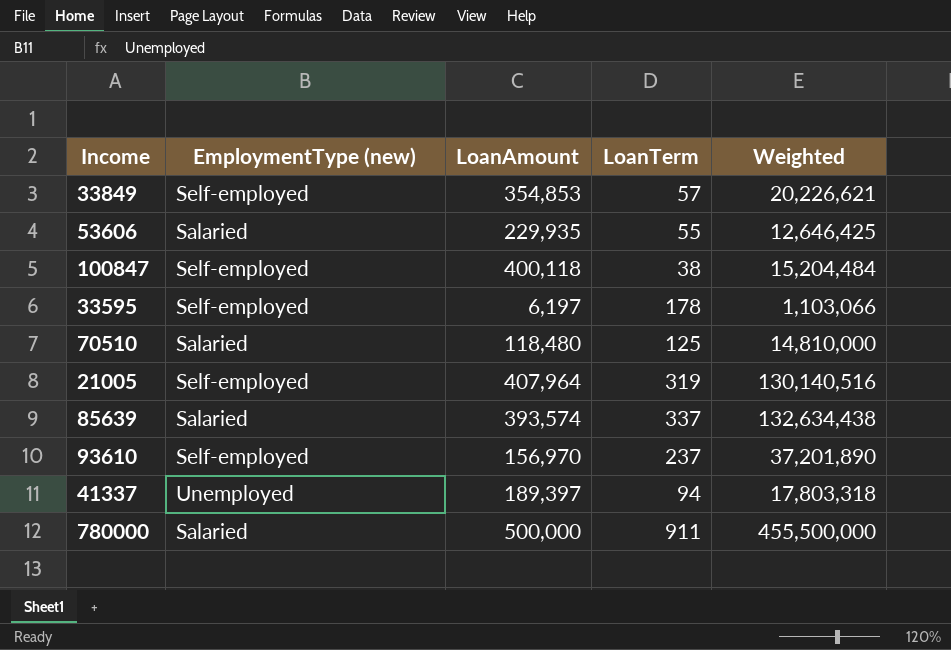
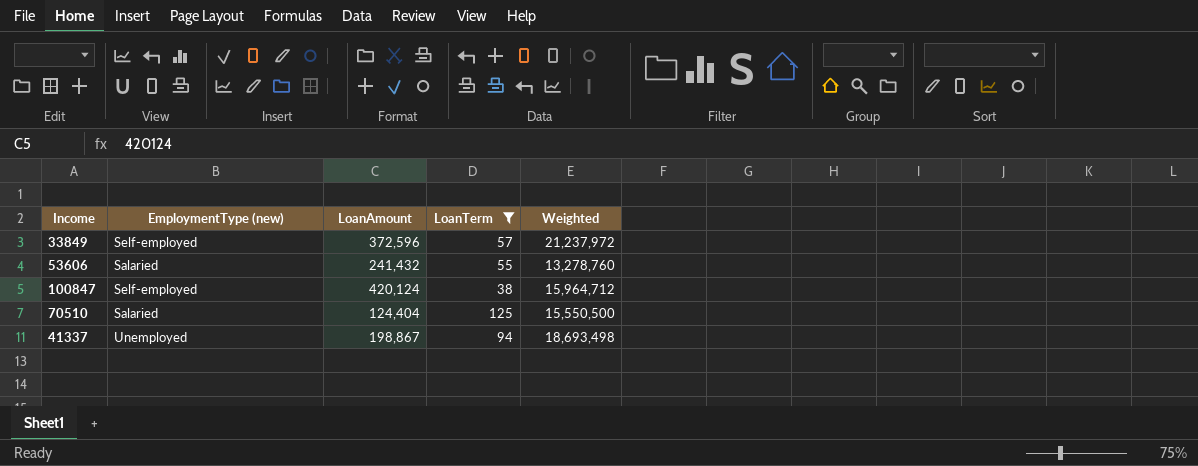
filter: none -> LoanTerm <= 125
33849 | LoanAmount: 354,853 -> 372,596
33849 | Weighted: 20,226,621 -> 21,237,972
53606 | LoanAmount: 229,935 -> 241,432
53606 | Weighted: 12,646,425 -> 13,278,760
100847 | LoanAmount: 400,118 -> 420,124
100847 | Weighted: 15,204,484 -> 15,964,712
70510 | LoanAmount: 118,480 -> 124,404
70510 | Weighted: 14,810,000 -> 15,550,500
41337 | LoanAmount: 189,397 -> 198,867
41337 | Weighted: 17,803,318 -> 18,693,498

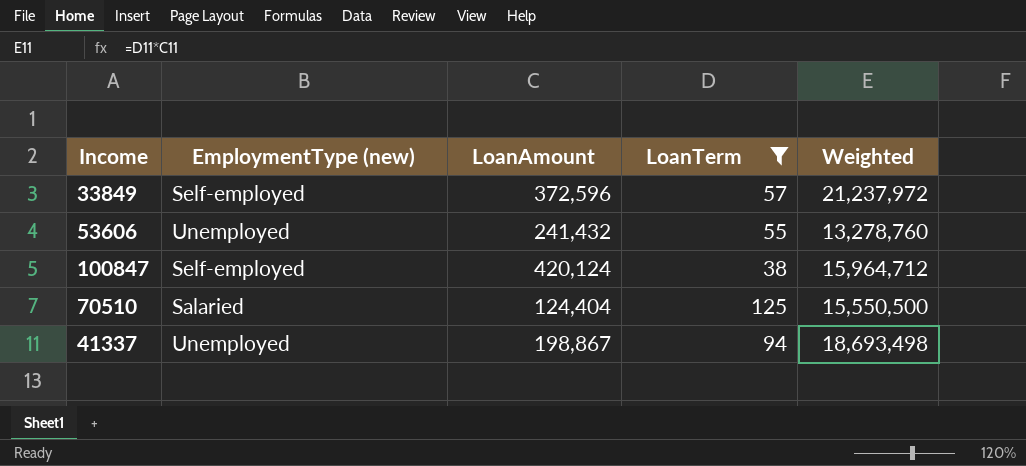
53606 | EmploymentType (new): Salaried -> Unemployed

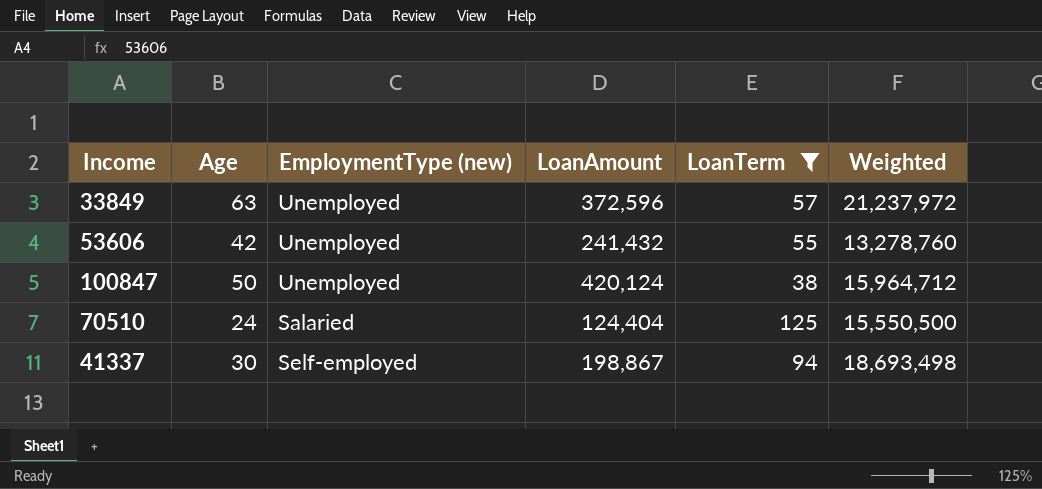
column Age | position: none -> 2
33849 | EmploymentType (new): Self-employed -> Unemployed
100847 | EmploymentType (new): Self-employed -> Unemployed
41337 | EmploymentType (new): Unemployed -> Self-employed

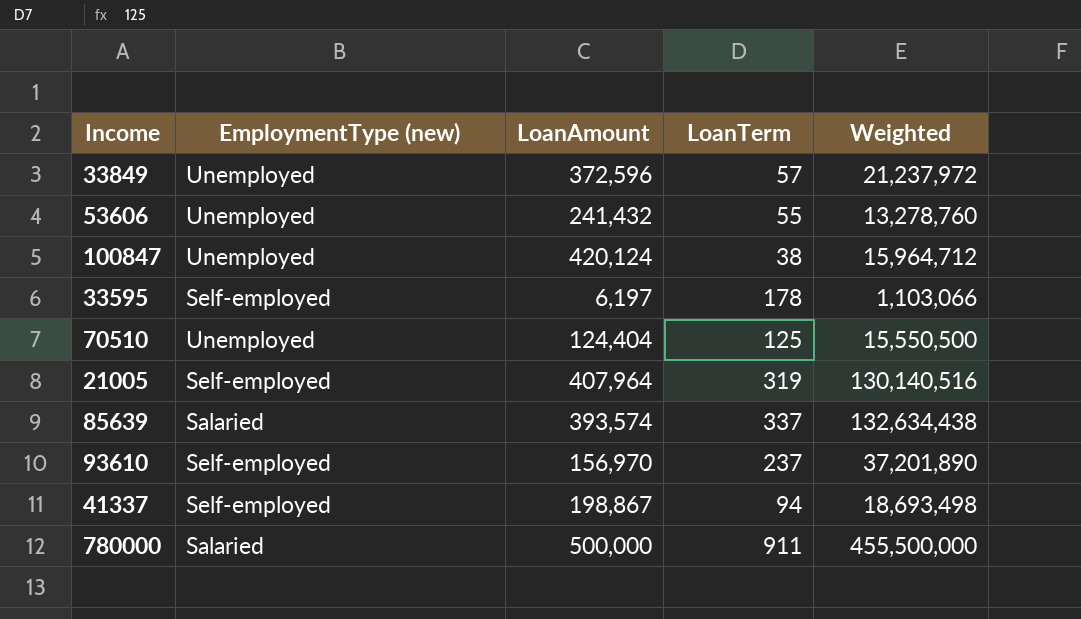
filter: LoanTerm <= 125 -> none
column Age | position: 2 -> none
70510 | EmploymentType (new): Salaried -> Unemployed

